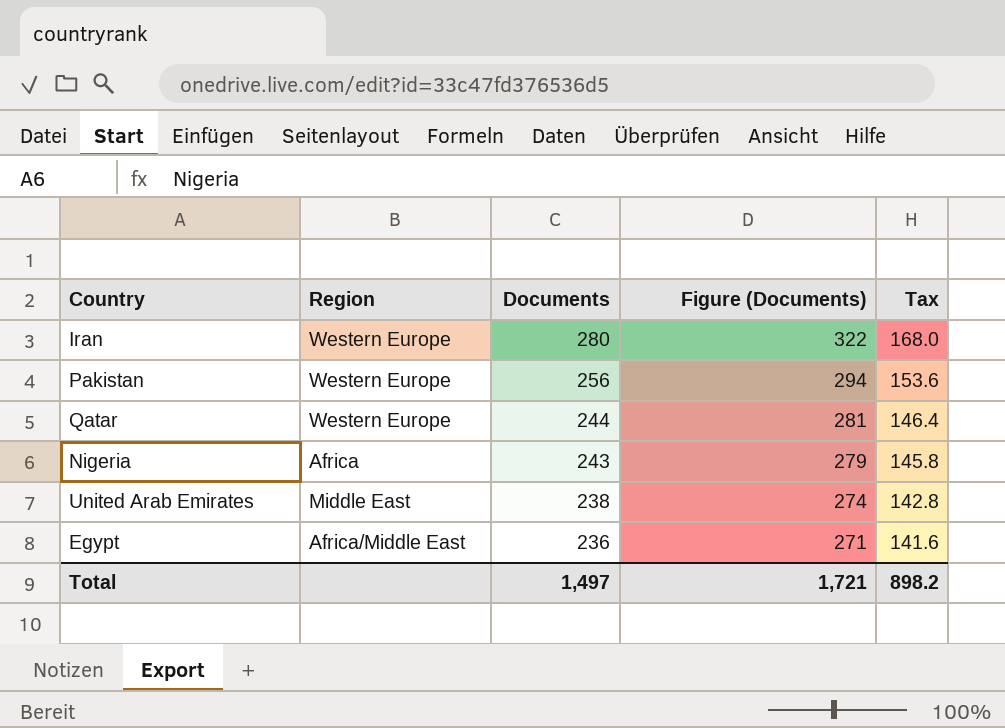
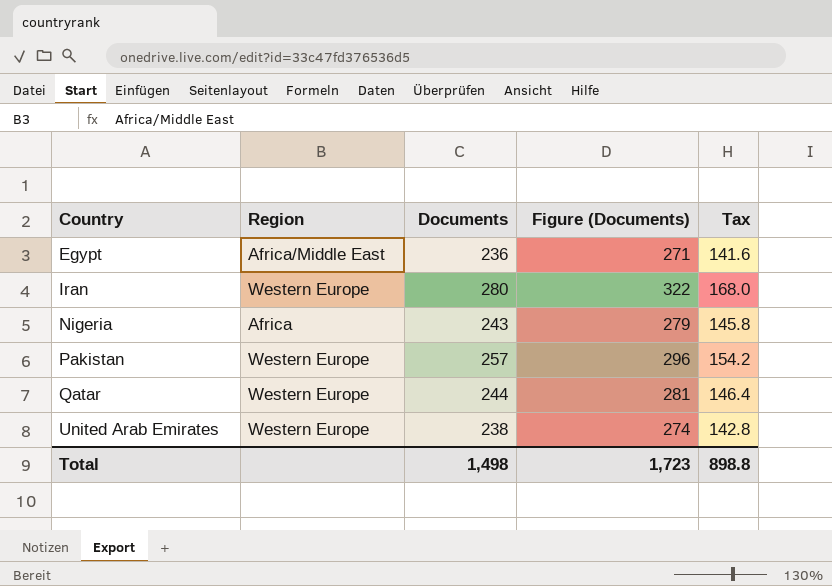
row order: Documents descending -> Country ascending
Pakistan | Documents: 256 -> 257
Pakistan | Figure (Documents): 294 -> 296
Pakistan | Tax: 153.6 -> 154.2
United Arab Emirates | Region: Middle East -> Western Europe
Total | Documents: 1,497 -> 1,498
Total | Figure (Documents): 1,721 -> 1,723
Total | Tax: 898.2 -> 898.8

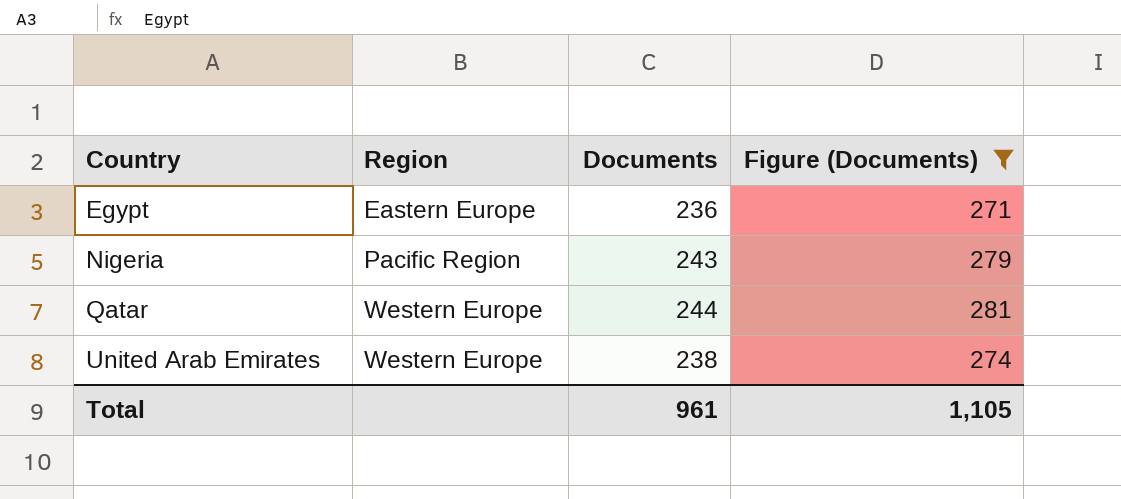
filter: none -> Figure (Documents) <= 281
column Tax | formula: [Documents] * 0.6 -> none
Egypt | Region: Africa/Middle East -> Eastern Europe
Nigeria | Region: Africa -> Pacific Region
Total | Documents: 1,498 -> 961
Total | Figure (Documents): 1,723 -> 1,105

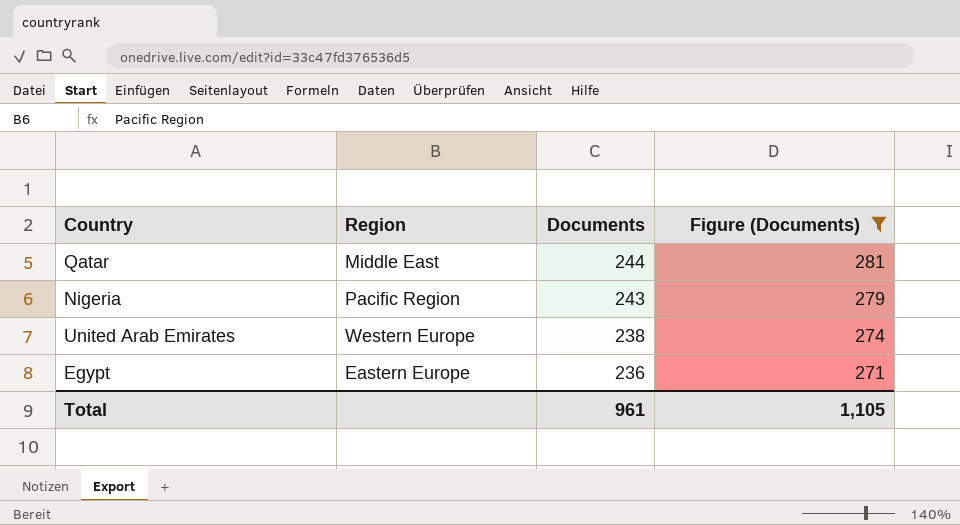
row order: Country ascending -> Documents descending
Qatar | Region: Western Europe -> Middle East

